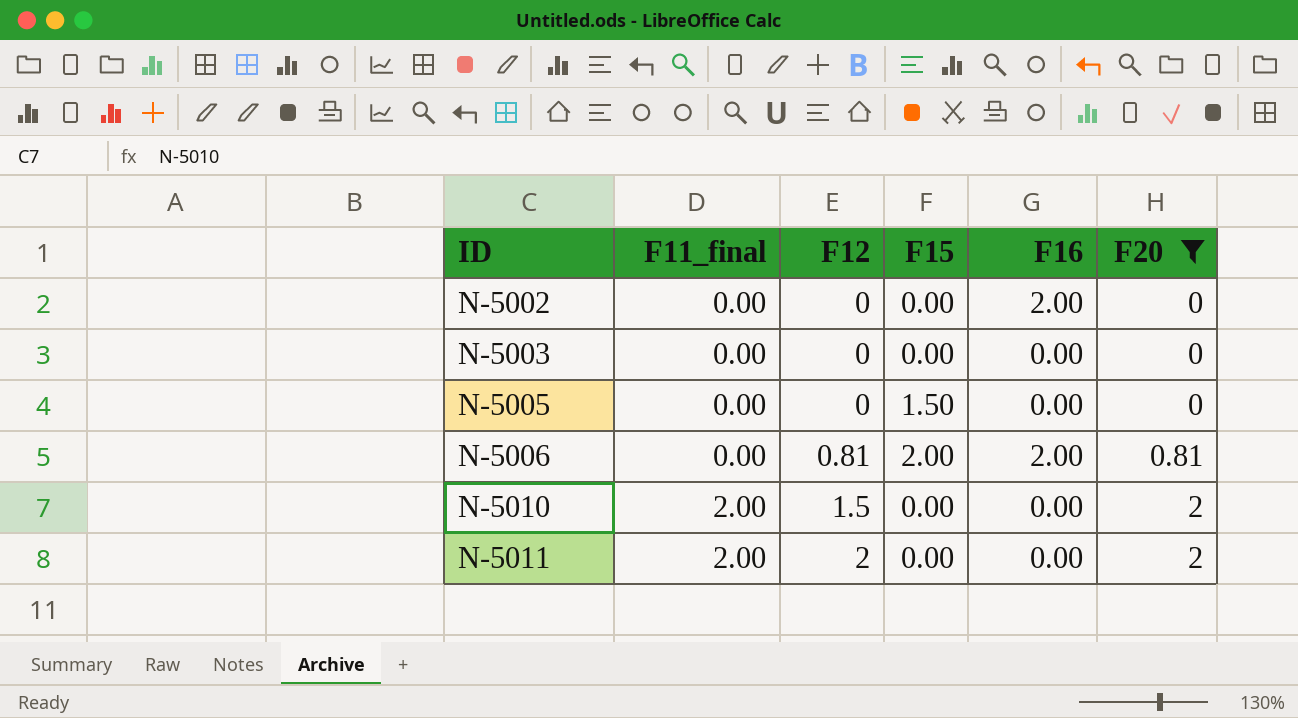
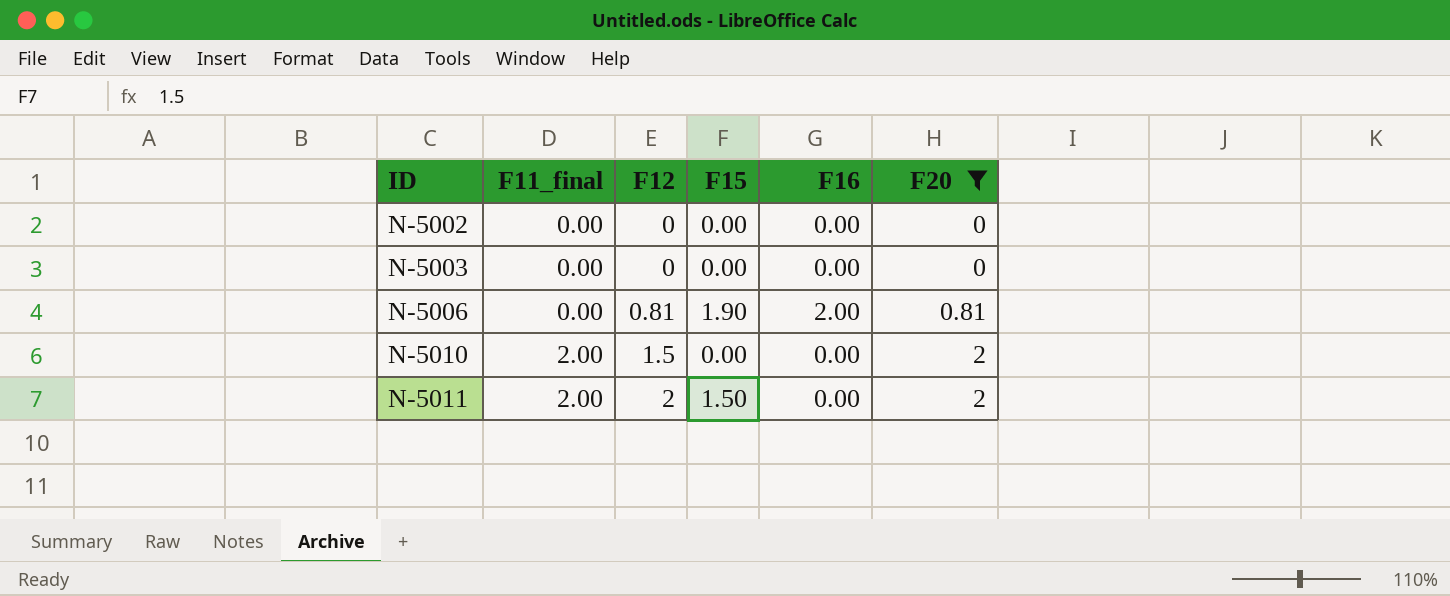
row N-5005: 0.00 | 0 | 1.50 | 0.00 | 0 -> none
N-5002 | F16: 2.00 -> 0.00
N-5006 | F15: 2.00 -> 1.90
N-5011 | F15: 0.00 -> 1.50

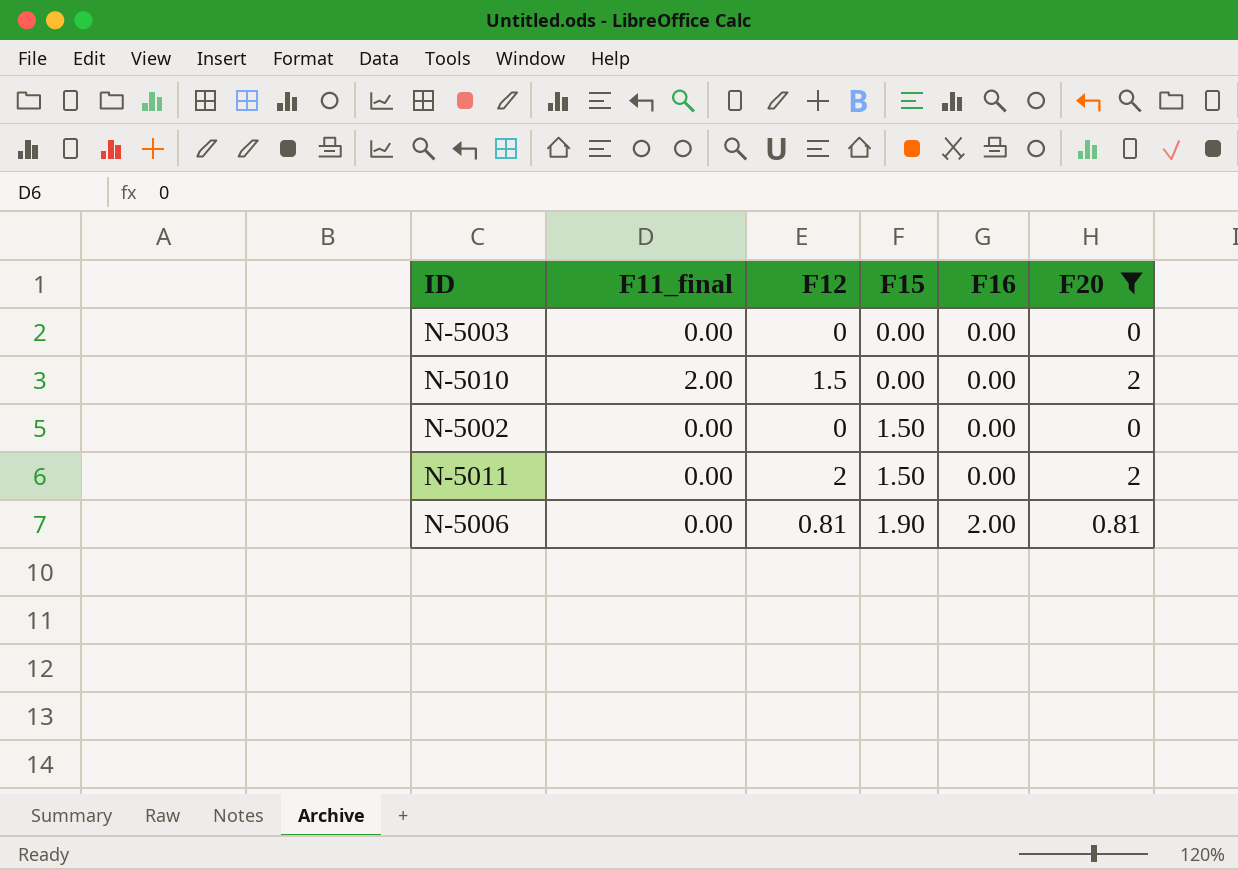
row order: ID ascending -> F15 ascending
N-5002 | F15: 0.00 -> 1.50
N-5011 | F11_final: 2.00 -> 0.00

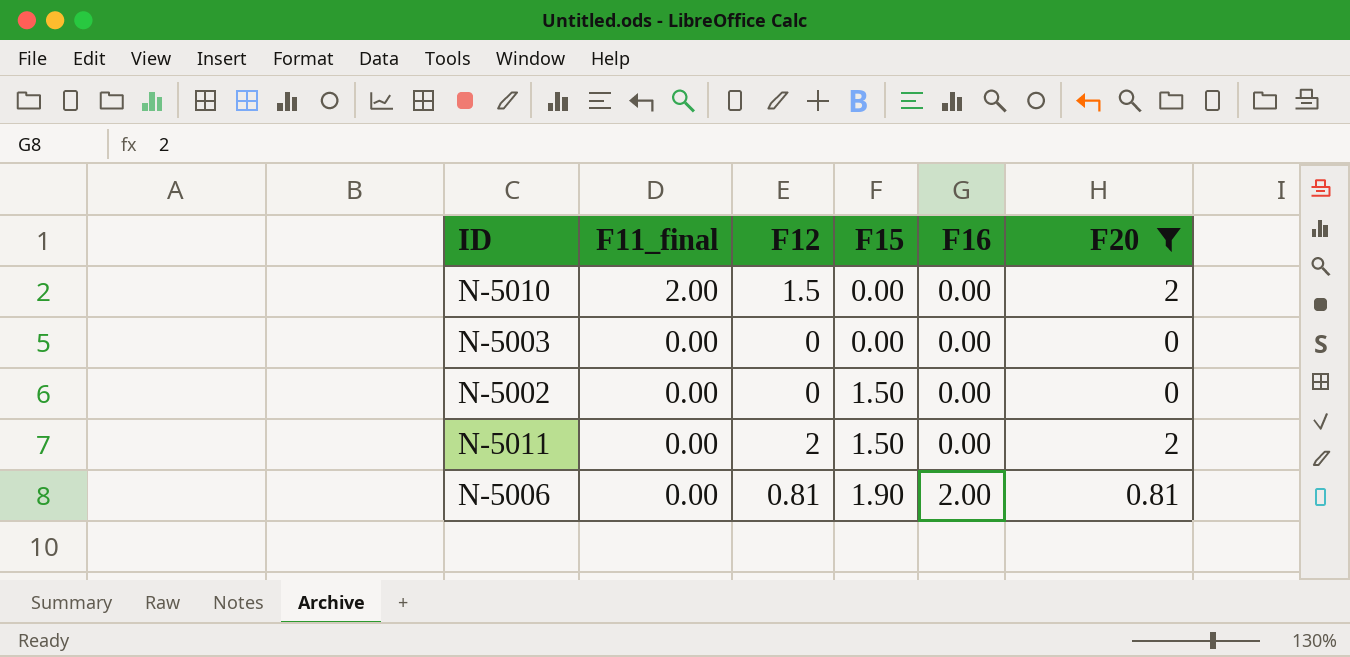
row order: F15 ascending -> F11_final descending

